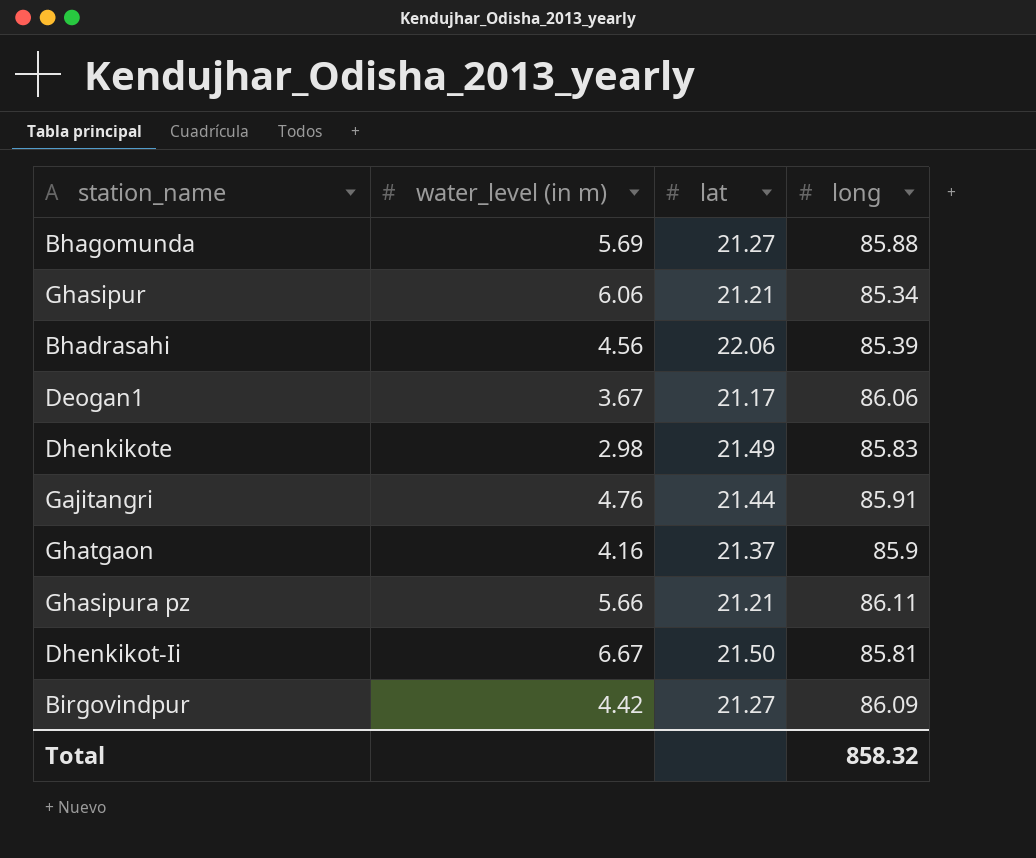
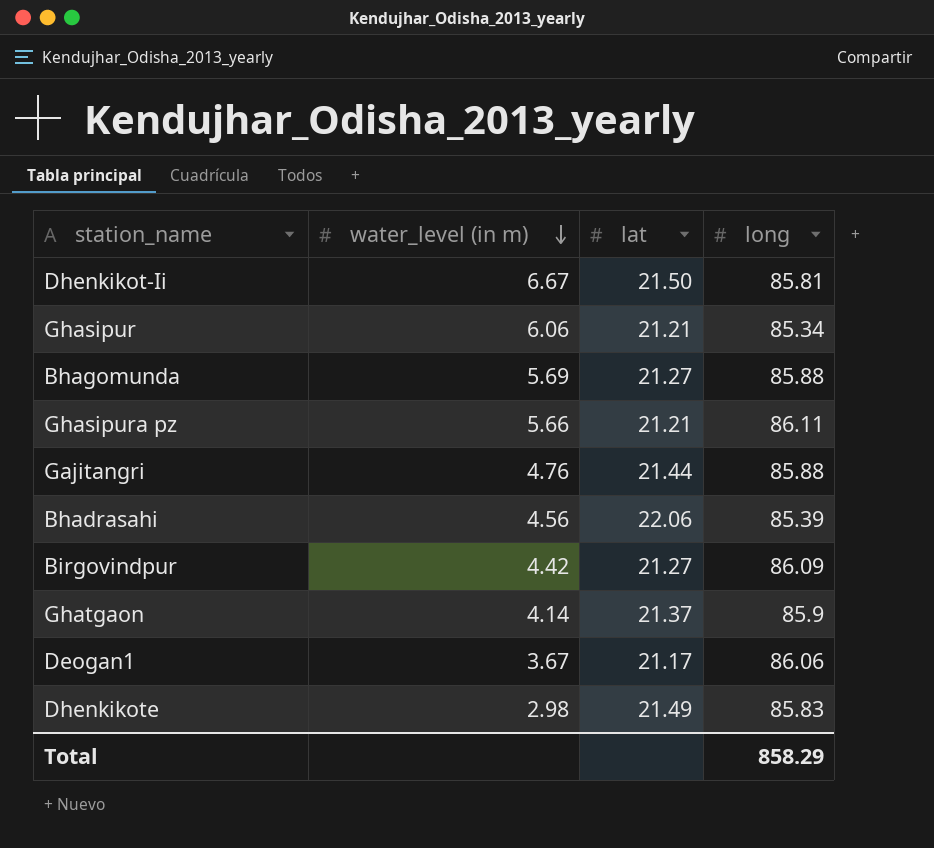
row order: none -> water_level (in m) descending
Gajitangri | long: 85.91 -> 85.88
Ghatgaon | water_level (in m): 4.16 -> 4.14
Total | long: 858.32 -> 858.29

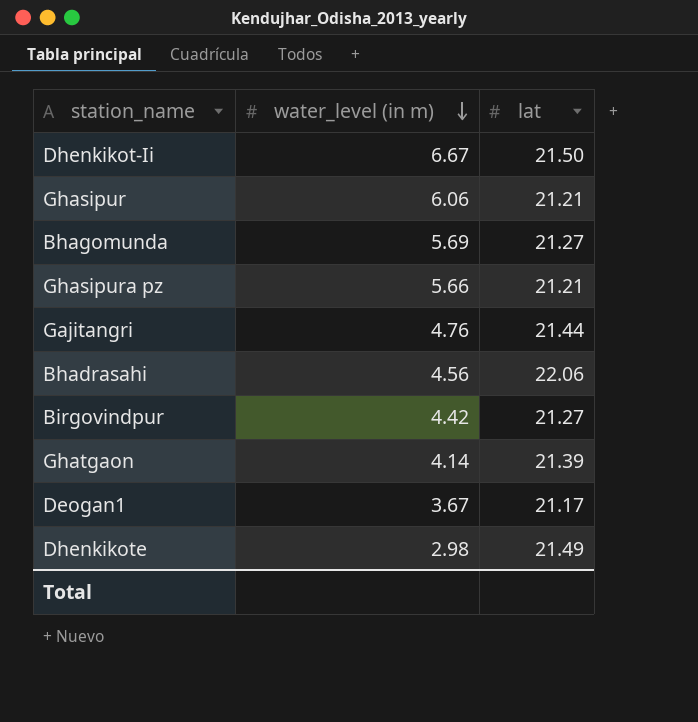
column long | position: 4 -> none
Ghatgaon | lat: 21.37 -> 21.39

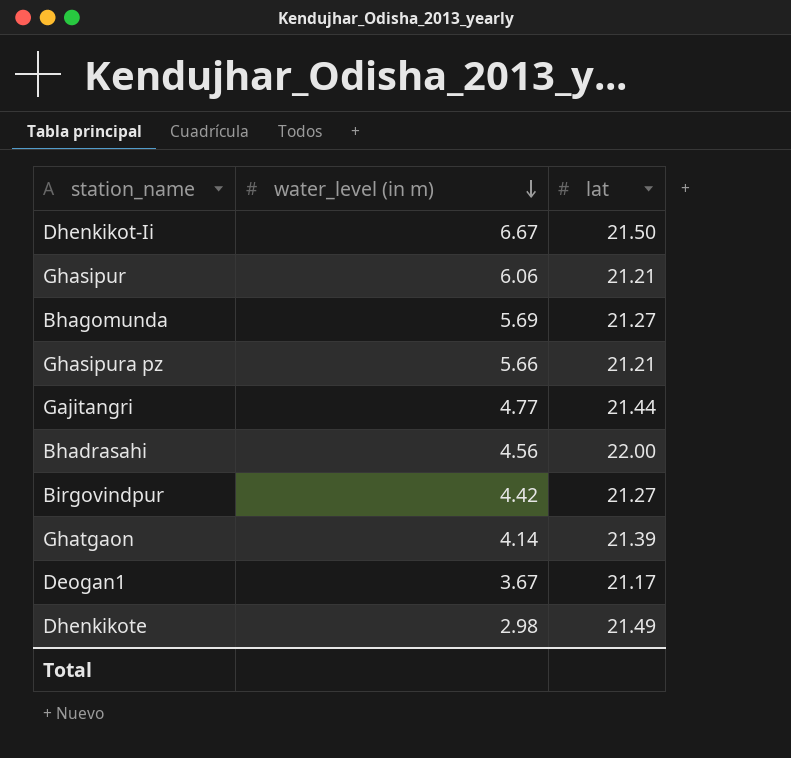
Gajitangri | water_level (in m): 4.76 -> 4.77
Bhadrasahi | lat: 22.06 -> 22.00

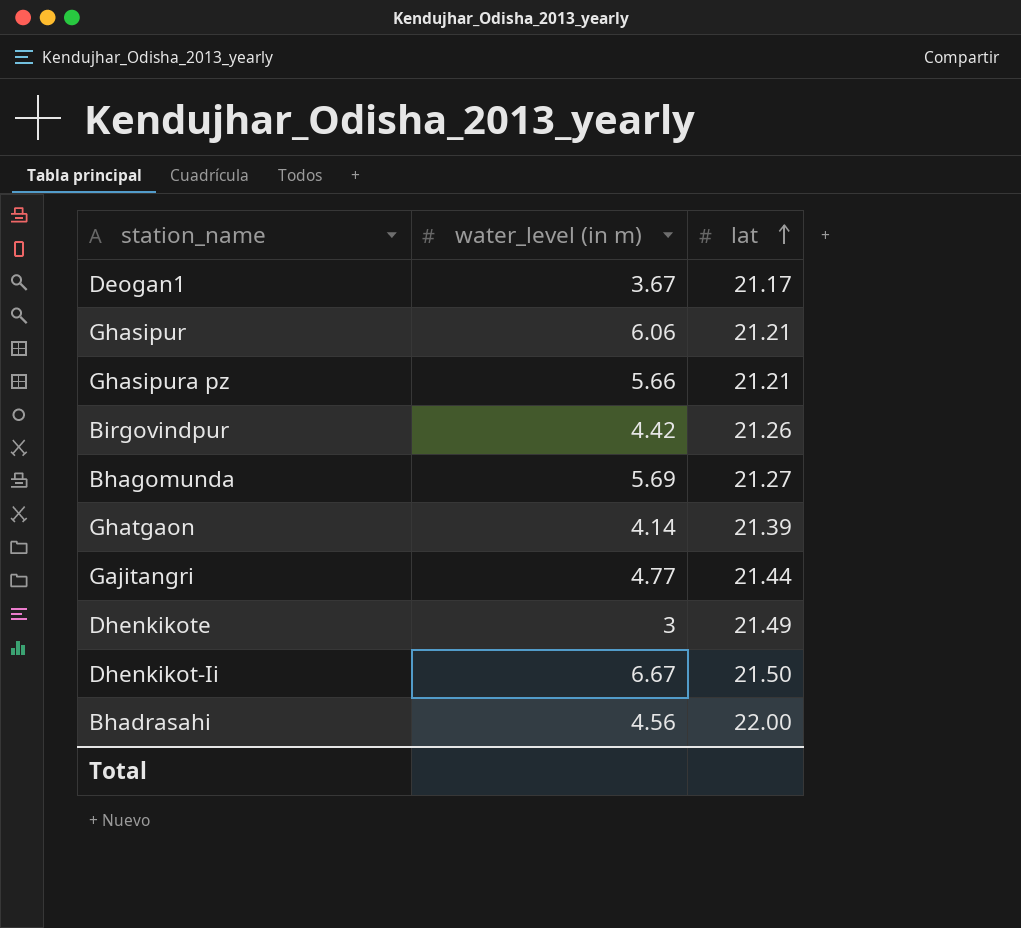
row order: water_level (in m) descending -> lat ascending
Birgovindpur | lat: 21.27 -> 21.26
Dhenkikote | water_level (in m): 2.98 -> 3

